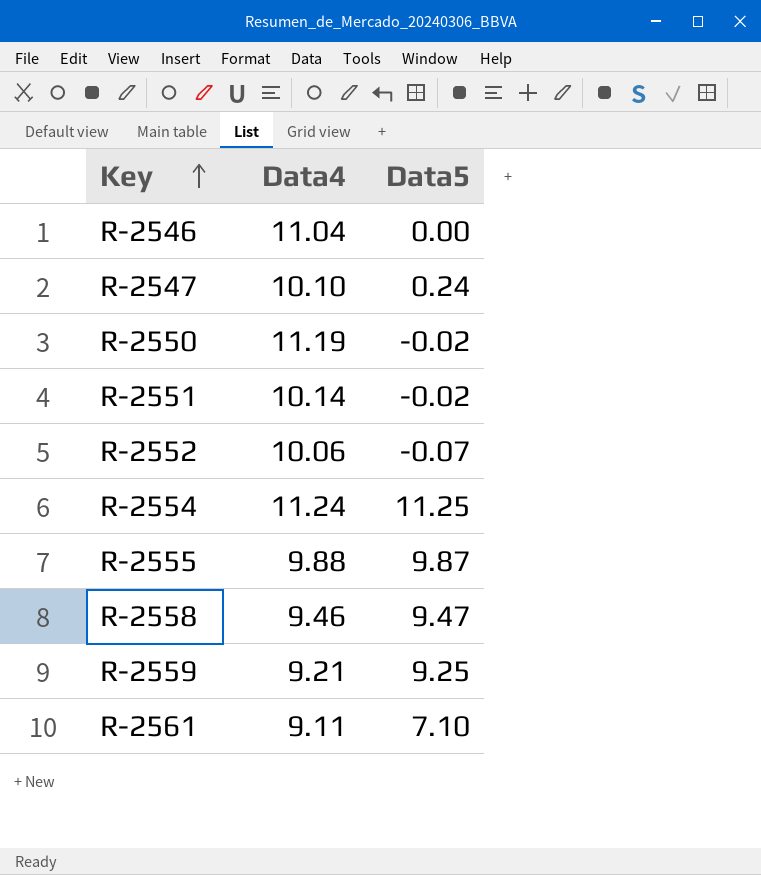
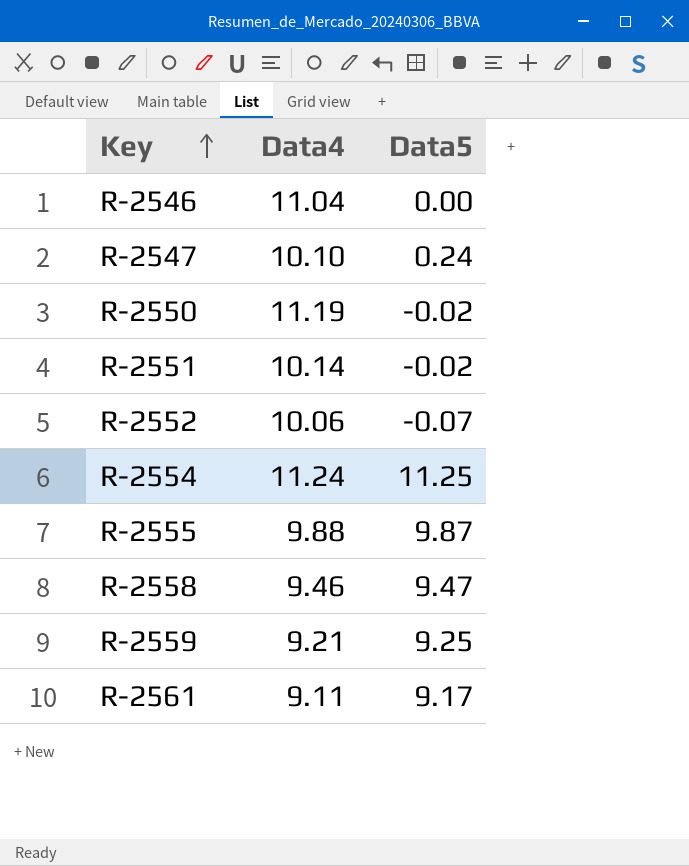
R-2561 | Data5: 7.10 -> 9.17

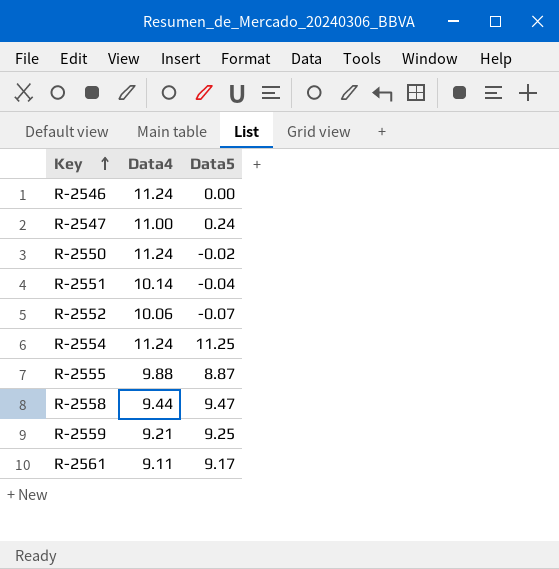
R-2546 | Data4: 11.04 -> 11.24
R-2547 | Data4: 10.10 -> 11.00
R-2550 | Data4: 11.19 -> 11.24
R-2551 | Data5: -0.02 -> -0.04
R-2555 | Data5: 9.87 -> 8.87
R-2558 | Data4: 9.46 -> 9.44

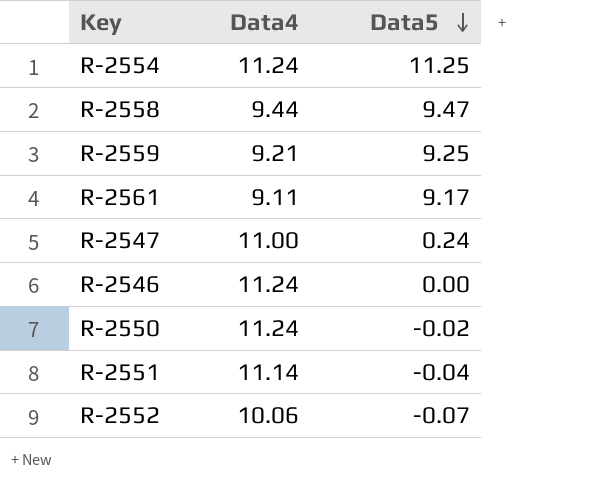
row order: Key ascending -> Data5 descending
row R-2555: 9.88 | 8.87 -> none
R-2551 | Data4: 10.14 -> 11.14

